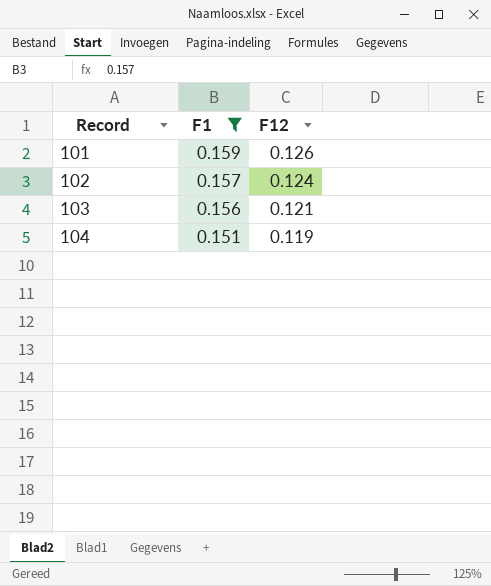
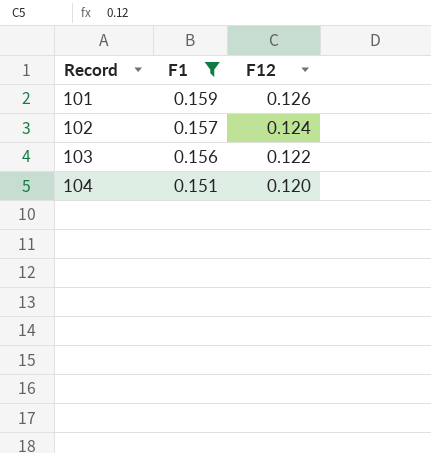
103 | F12: 0.121 -> 0.122
104 | F12: 0.119 -> 0.120

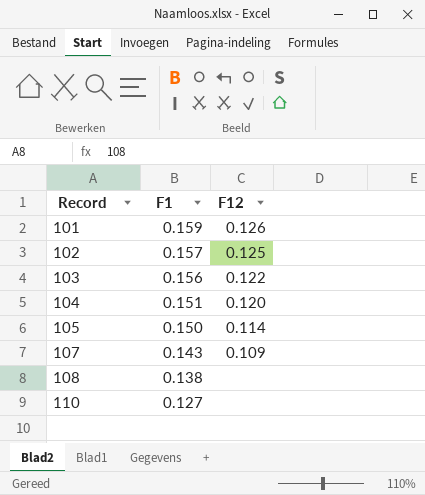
filter: F1 >= 0.151 -> none
102 | F12: 0.124 -> 0.125

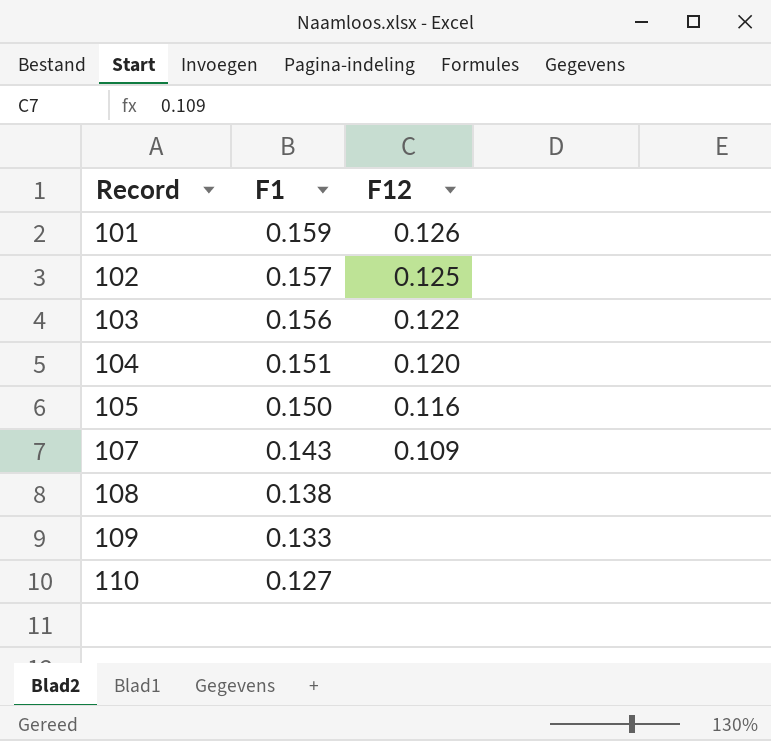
105 | F12: 0.114 -> 0.116
row 109: none -> 0.133 | none

